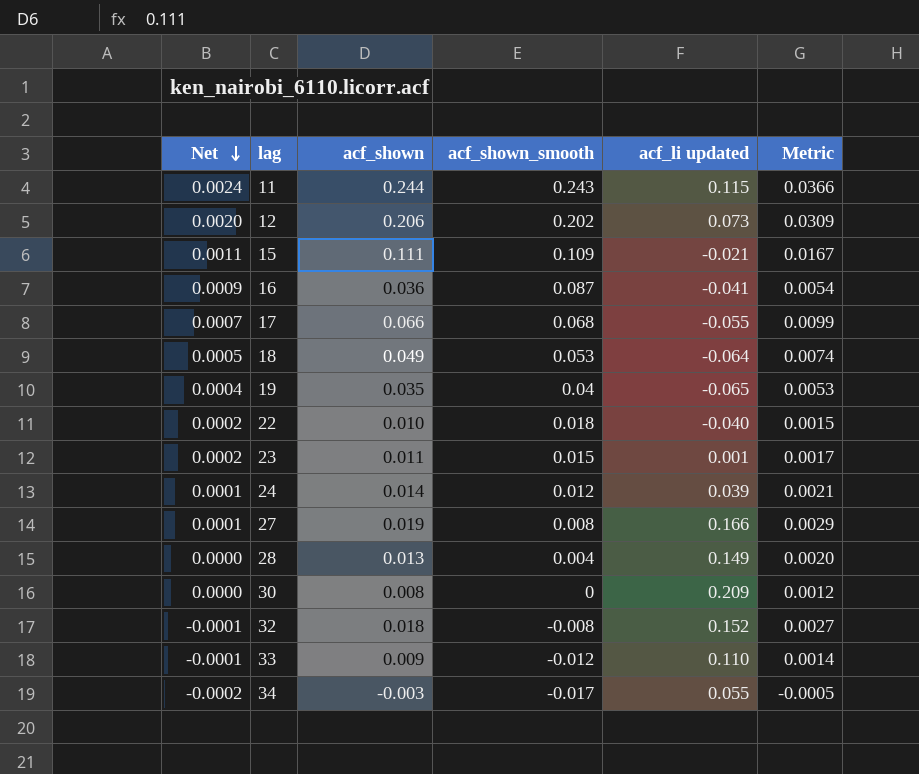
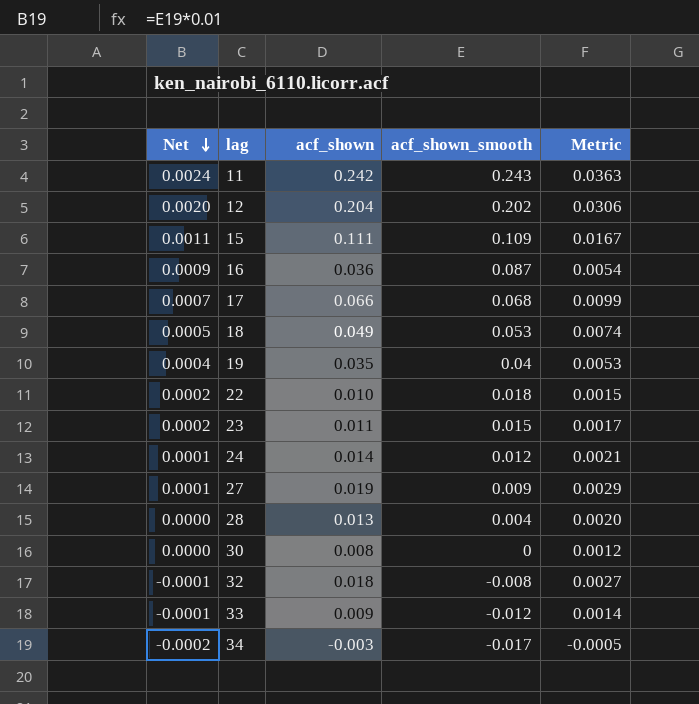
column acf_li updated | position: 5 -> none
11 | acf_shown: 0.244 -> 0.242
11 | Metric: 0.0366 -> 0.0363
12 | acf_shown: 0.206 -> 0.204
12 | Metric: 0.0309 -> 0.0306
27 | acf_shown_smooth: 0.008 -> 0.009

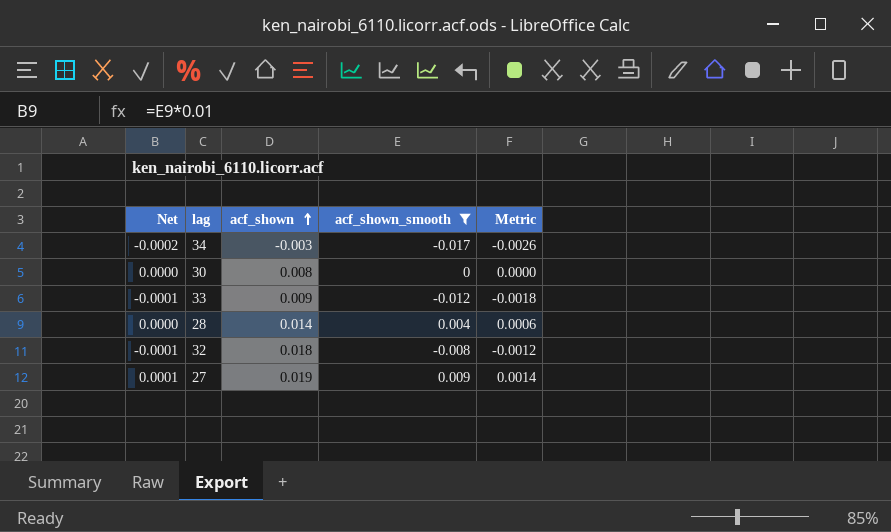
filter: none -> acf_shown_smooth <= 0.009
row order: Net descending -> acf_shown ascending
column Metric | formula: [acf_shown] * 0.15 -> [acf_shown_smooth] * 0.15
28 | acf_shown: 0.013 -> 0.014

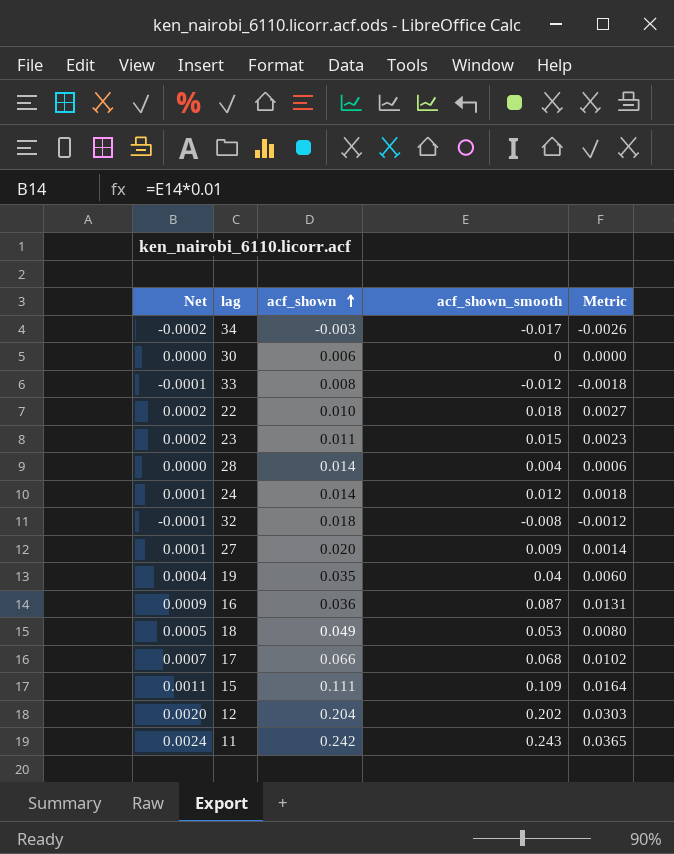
filter: acf_shown_smooth <= 0.009 -> none
30 | acf_shown: 0.008 -> 0.006
33 | acf_shown: 0.009 -> 0.008
27 | acf_shown: 0.019 -> 0.020

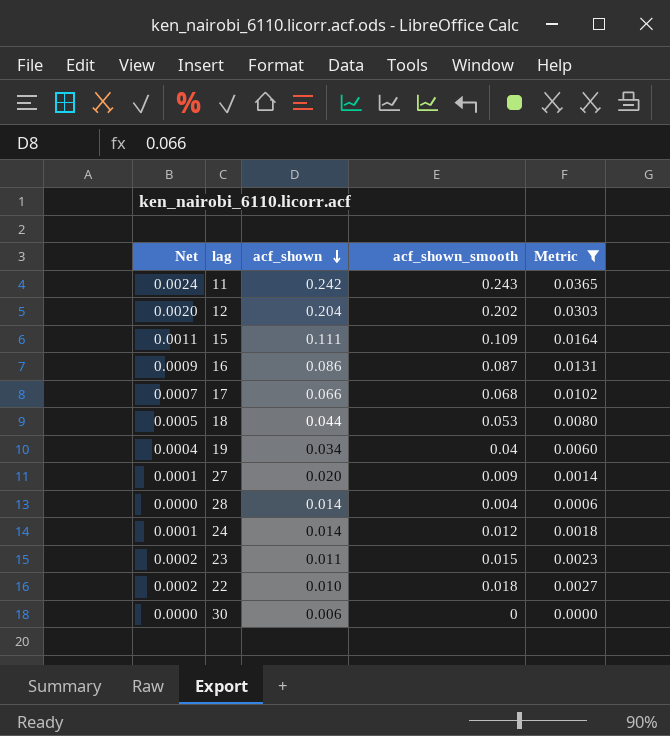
filter: none -> Metric >= 0.0000
row order: acf_shown ascending -> acf_shown descending
16 | acf_shown: 0.036 -> 0.086
18 | acf_shown: 0.049 -> 0.044
19 | acf_shown: 0.035 -> 0.034

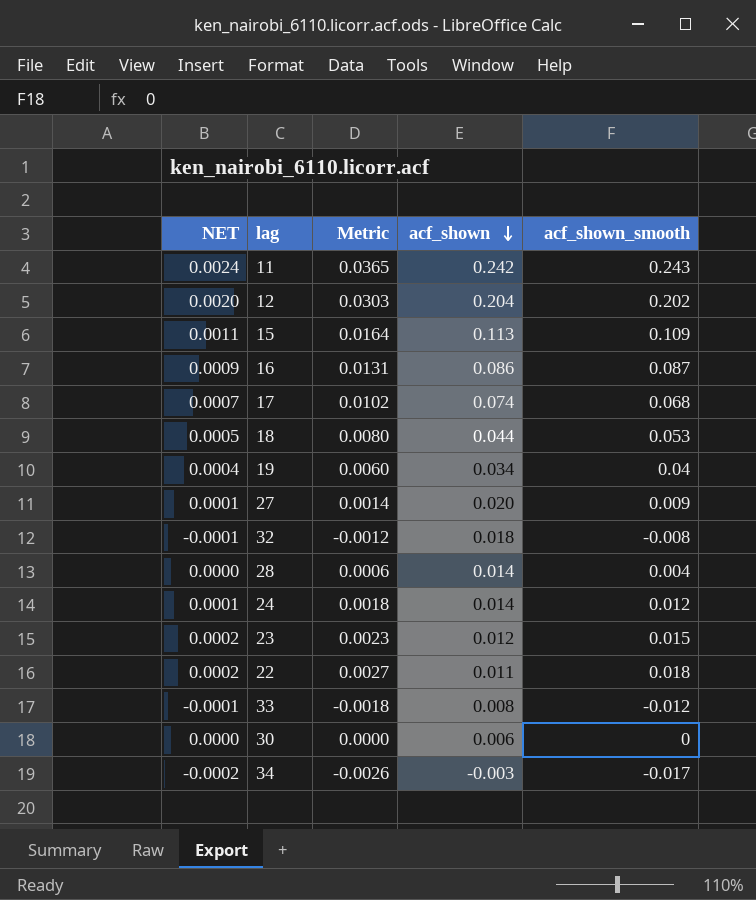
filter: Metric >= 0.0000 -> none
column name: Net -> NET
column Metric | position: 5 -> 3
15 | acf_shown: 0.111 -> 0.113
17 | acf_shown: 0.066 -> 0.074
23 | acf_shown: 0.011 -> 0.012
22 | acf_shown: 0.010 -> 0.011

